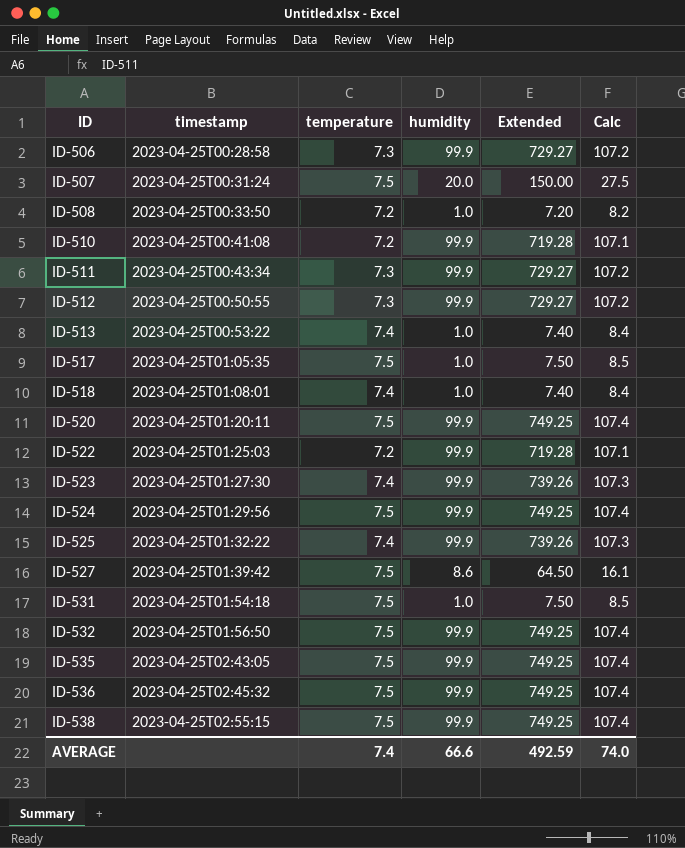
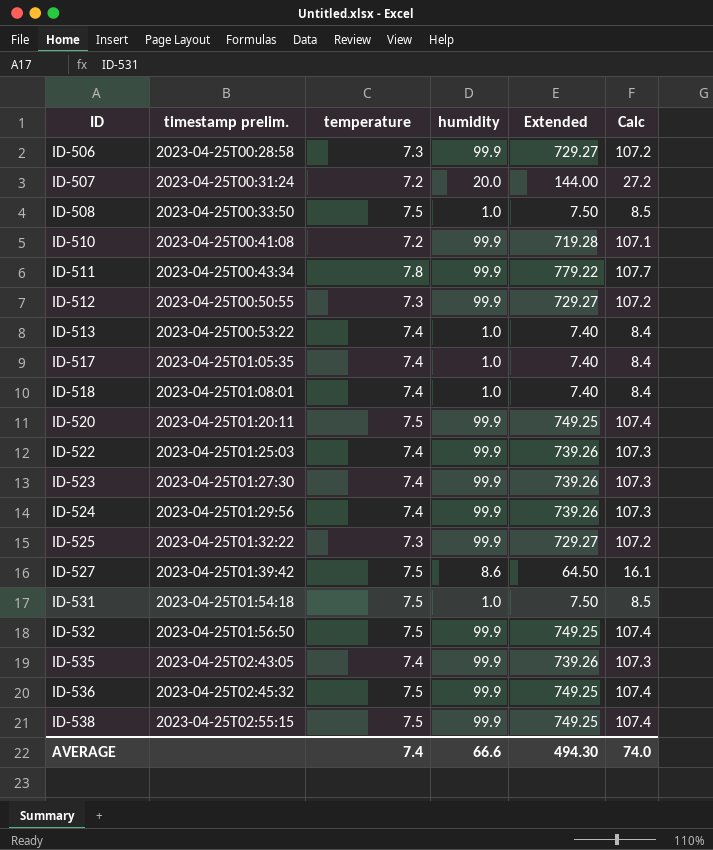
column name: timestamp -> timestamp prelim.
ID-507 | temperature: 7.5 -> 7.2
ID-507 | Extended: 150.00 -> 144.00
ID-507 | Calc: 27.5 -> 27.2
ID-508 | temperature: 7.2 -> 7.5
ID-508 | Extended: 7.20 -> 7.50
ID-508 | Calc: 8.2 -> 8.5
ID-511 | temperature: 7.3 -> 7.8
ID-511 | Extended: 729.27 -> 779.22
ID-511 | Calc: 107.2 -> 107.7
ID-517 | temperature: 7.5 -> 7.4
ID-517 | Extended: 7.50 -> 7.40
ID-517 | Calc: 8.5 -> 8.4
ID-522 | temperature: 7.2 -> 7.4
ID-522 | Extended: 719.28 -> 739.26
ID-522 | Calc: 107.1 -> 107.3
ID-524 | temperature: 7.5 -> 7.4
ID-524 | Extended: 749.25 -> 739.26
ID-524 | Calc: 107.4 -> 107.3
ID-525 | temperature: 7.4 -> 7.3
ID-525 | Extended: 739.26 -> 729.27
ID-525 | Calc: 107.3 -> 107.2
ID-535 | temperature: 7.5 -> 7.4
ID-535 | Extended: 749.25 -> 739.26
ID-535 | Calc: 107.4 -> 107.3
AVERAGE | Extended: 492.59 -> 494.30

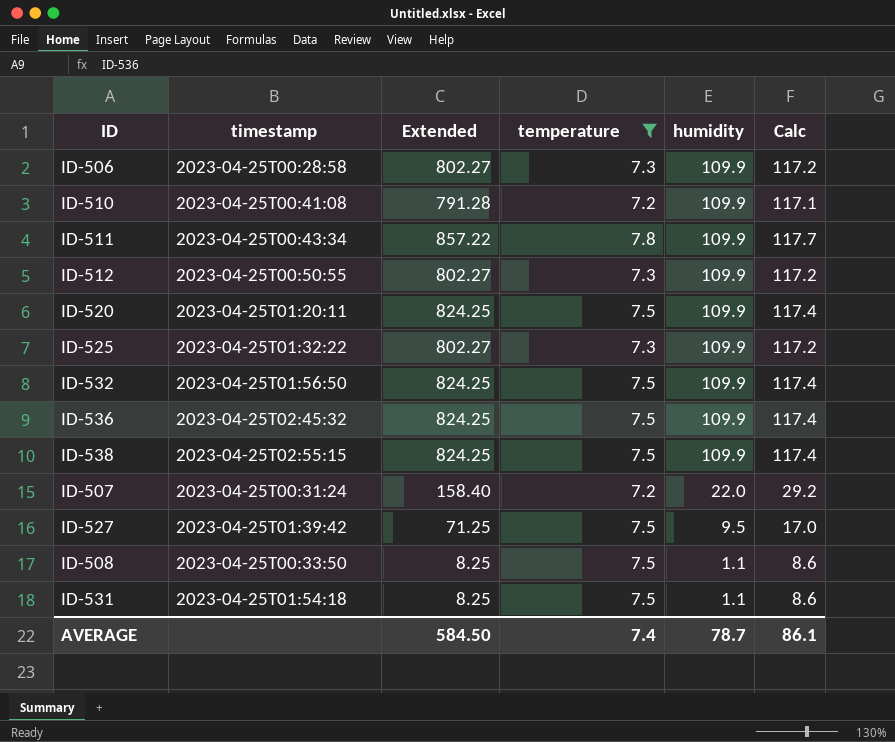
filter: none -> temperature != 7.4
row order: ID ascending -> humidity descending
column name: timestamp prelim. -> timestamp
column Extended | position: 5 -> 3
ID-506 | Extended: 729.27 -> 802.27
ID-506 | humidity: 99.9 -> 109.9
ID-506 | Calc: 107.2 -> 117.2
ID-510 | Extended: 719.28 -> 791.28
ID-510 | humidity: 99.9 -> 109.9
ID-510 | Calc: 107.1 -> 117.1
ID-511 | Extended: 779.22 -> 857.22
ID-511 | humidity: 99.9 -> 109.9
ID-511 | Calc: 107.7 -> 117.7
ID-512 | Extended: 729.27 -> 802.27
ID-512 | humidity: 99.9 -> 109.9
ID-512 | Calc: 107.2 -> 117.2
ID-520 | Extended: 749.25 -> 824.25
ID-520 | humidity: 99.9 -> 109.9
ID-520 | Calc: 107.4 -> 117.4
ID-525 | Extended: 729.27 -> 802.27
ID-525 | humidity: 99.9 -> 109.9
ID-525 | Calc: 107.2 -> 117.2
ID-532 | Extended: 749.25 -> 824.25
ID-532 | humidity: 99.9 -> 109.9
ID-532 | Calc: 107.4 -> 117.4
ID-536 | Extended: 749.25 -> 824.25
ID-536 | humidity: 99.9 -> 109.9
ID-536 | Calc: 107.4 -> 117.4
ID-538 | Extended: 749.25 -> 824.25
ID-538 | humidity: 99.9 -> 109.9
ID-538 | Calc: 107.4 -> 117.4
ID-507 | Extended: 144.00 -> 158.40
ID-507 | humidity: 20.0 -> 22.0
ID-507 | Calc: 27.2 -> 29.2
ID-527 | Extended: 64.50 -> 71.25
ID-527 | humidity: 8.6 -> 9.5
ID-527 | Calc: 16.1 -> 17.0
ID-508 | Extended: 7.50 -> 8.25
ID-508 | humidity: 1.0 -> 1.1
ID-508 | Calc: 8.5 -> 8.6
ID-531 | Extended: 7.50 -> 8.25
ID-531 | humidity: 1.0 -> 1.1
ID-531 | Calc: 8.5 -> 8.6
AVERAGE | Extended: 494.30 -> 584.50
AVERAGE | humidity: 66.6 -> 78.7
AVERAGE | Calc: 74.0 -> 86.1

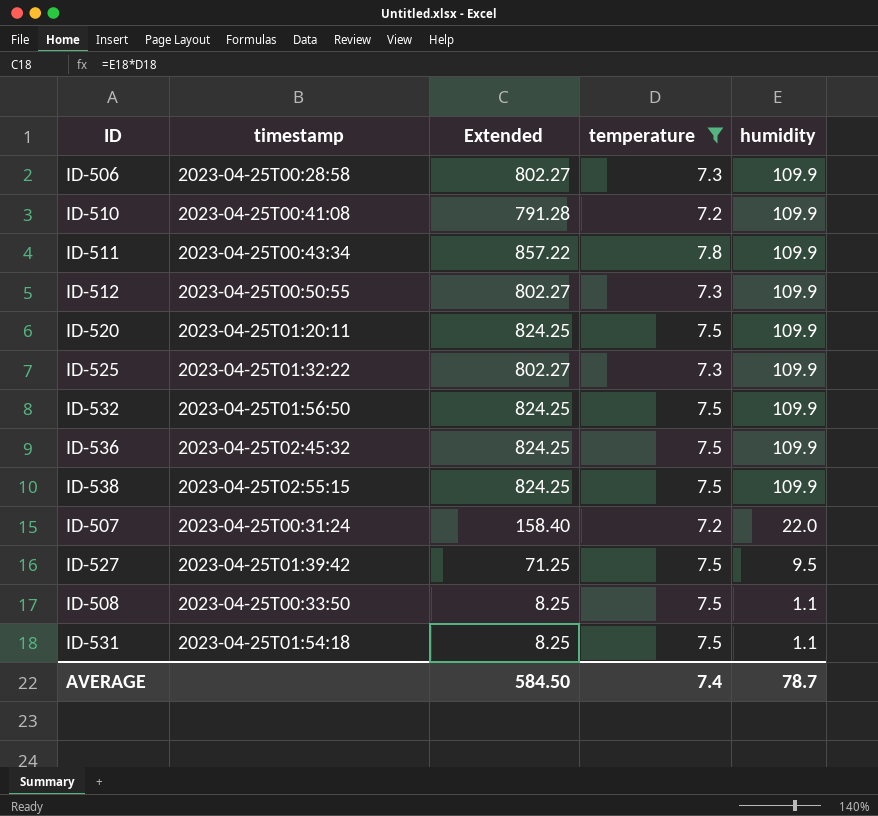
column Calc | formula: [temperature] + [humidity] -> none

